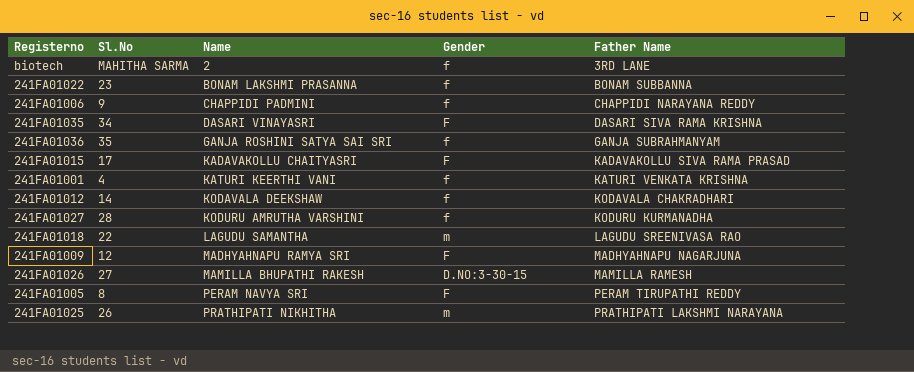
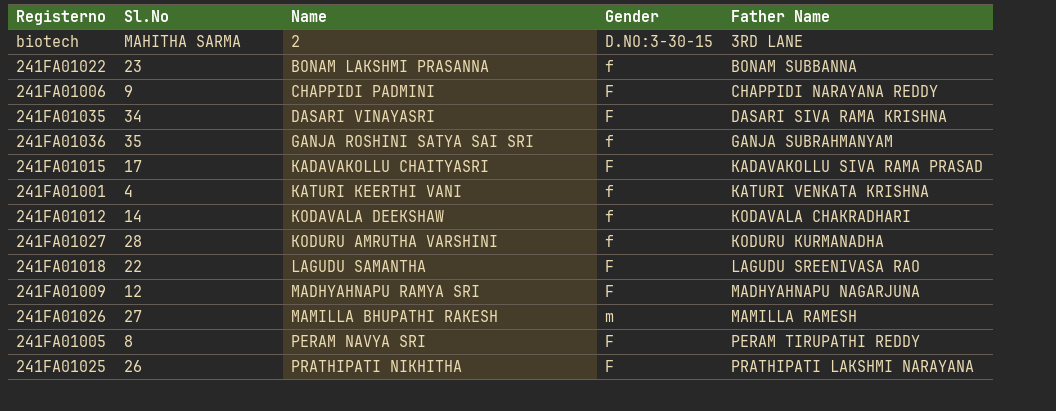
biotech | Gender: f -> D.NO:3-30-15
241FA01006 | Gender: f -> F
241FA01018 | Gender: m -> F
241FA01026 | Gender: D.NO:3-30-15 -> m
241FA01025 | Gender: m -> F

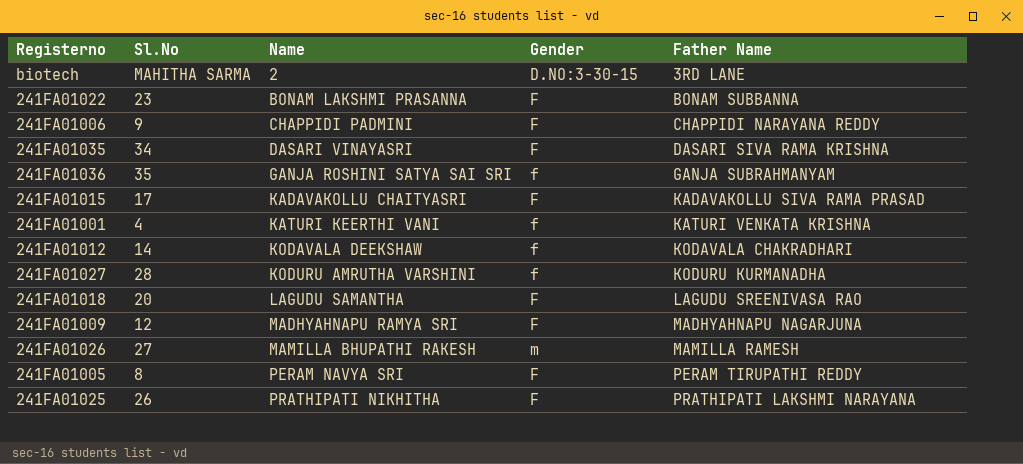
241FA01022 | Gender: f -> F
241FA01018 | Sl.No: 22 -> 20

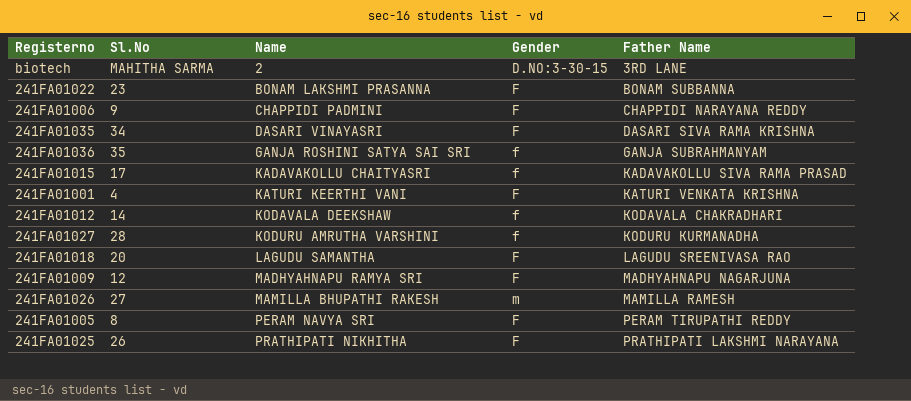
241FA01015 | Gender: F -> f
241FA01001 | Gender: f -> F

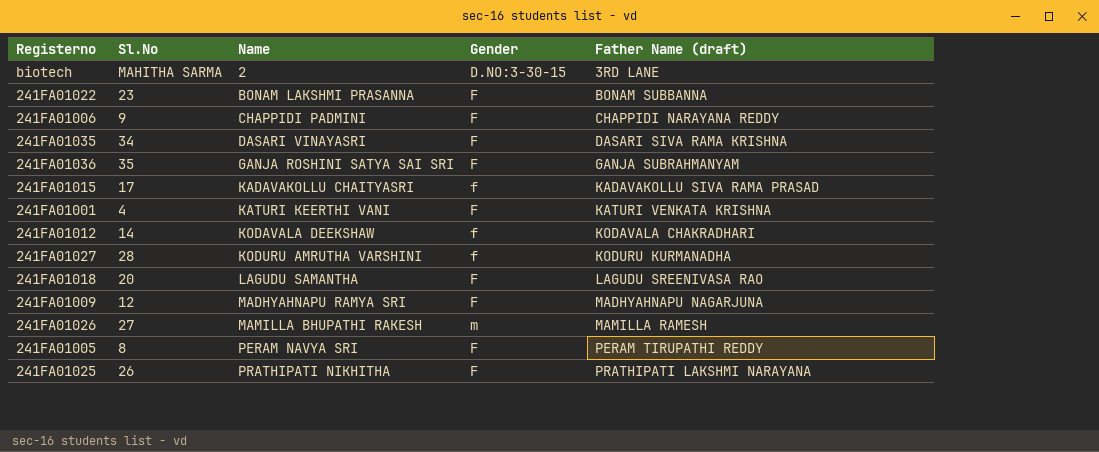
column name: Father Name -> Father Name (draft)
241FA01036 | Gender: f -> F

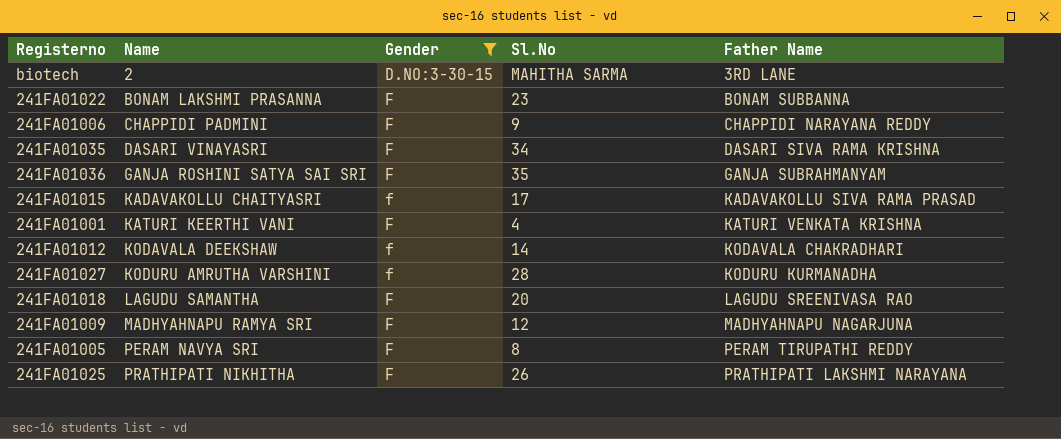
filter: none -> Gender != m
column Sl.No | position: 2 -> 4
column name: Father Name (draft) -> Father Name

